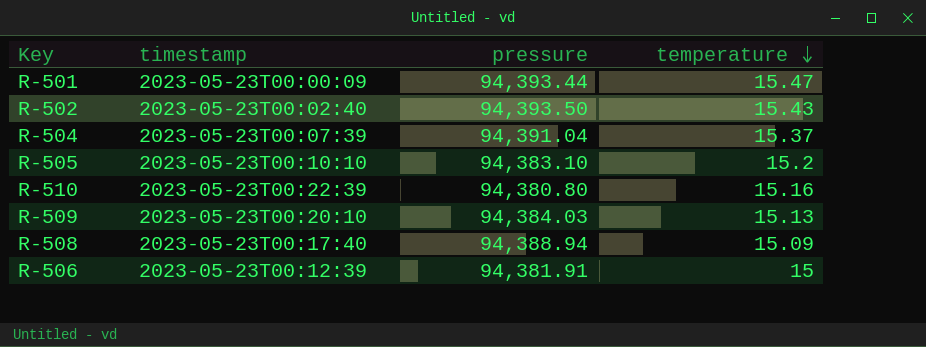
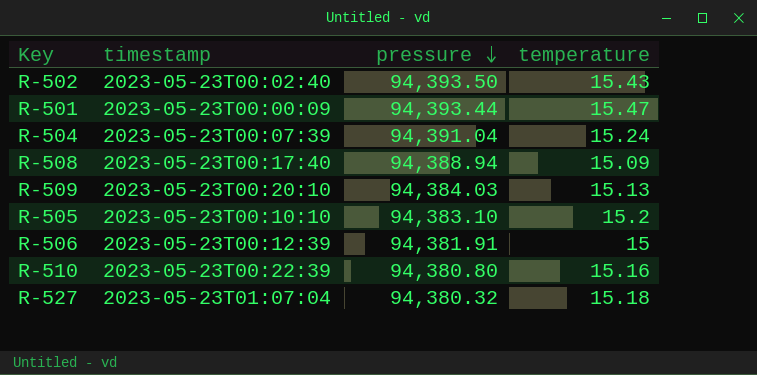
row order: temperature descending -> pressure descending
R-504 | temperature: 15.37 -> 15.24
row R-527: none -> 2023-05-23T01:07:04 | 94,380.32 | 15.18

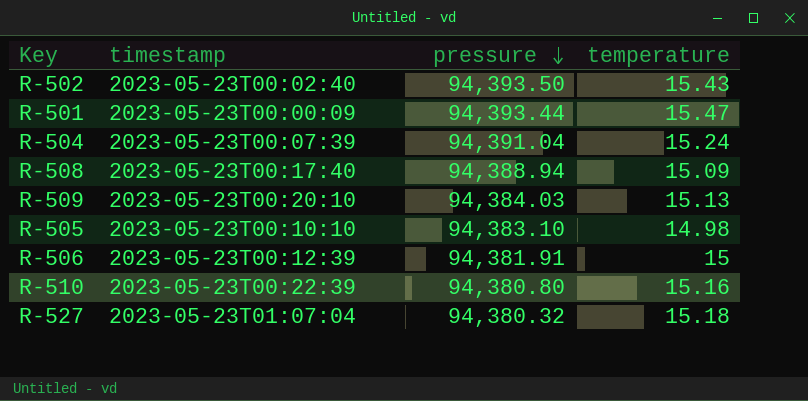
R-505 | temperature: 15.2 -> 14.98

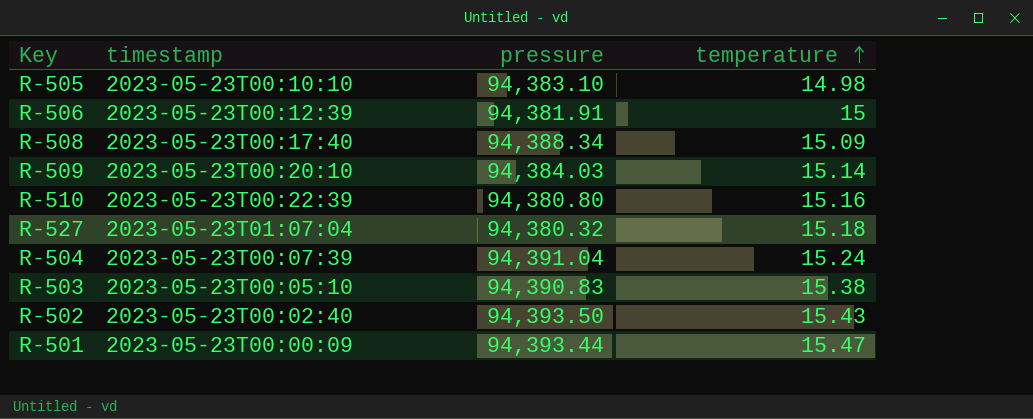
row order: pressure descending -> temperature ascending
R-508 | pressure: 94,388.94 -> 94,388.34
R-509 | temperature: 15.13 -> 15.14
row R-503: none -> 2023-05-23T00:05:10 | 94,390.83 | 15.38

